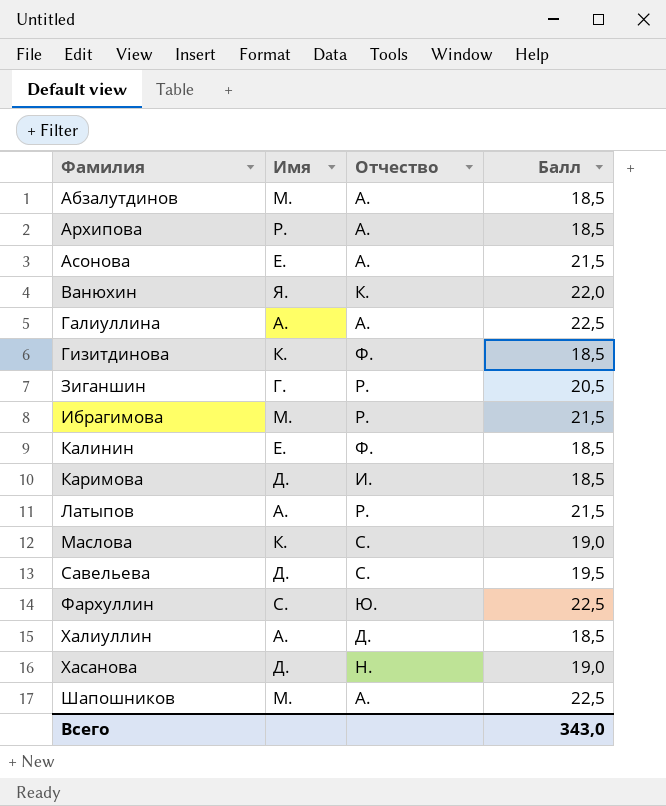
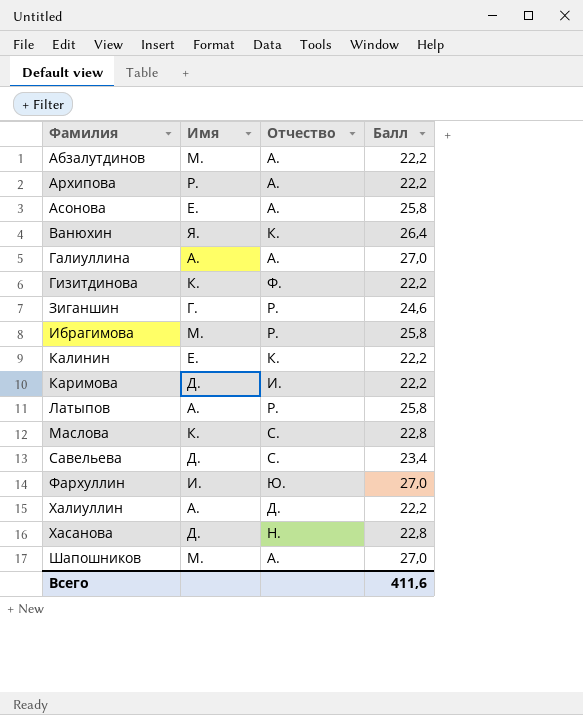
Абзалутдинов | Балл: 18,5 -> 22,2
Архипова | Балл: 18,5 -> 22,2
Асонова | Балл: 21,5 -> 25,8
Ванюхин | Балл: 22,0 -> 26,4
Галиуллина | Балл: 22,5 -> 27,0
Гизитдинова | Балл: 18,5 -> 22,2
Зиганшин | Балл: 20,5 -> 24,6
Ибрагимова | Балл: 21,5 -> 25,8
Калинин | Отчество: Ф. -> К.
Калинин | Балл: 18,5 -> 22,2
Каримова | Балл: 18,5 -> 22,2
Латыпов | Балл: 21,5 -> 25,8
Маслова | Балл: 19,0 -> 22,8
Савельева | Балл: 19,5 -> 23,4
Фархуллин | Имя: С. -> И.
Фархуллин | Балл: 22,5 -> 27,0
Халиуллин | Балл: 18,5 -> 22,2
Хасанова | Балл: 19,0 -> 22,8
Шапошников | Балл: 22,5 -> 27,0
Всего | Балл: 343,0 -> 411,6

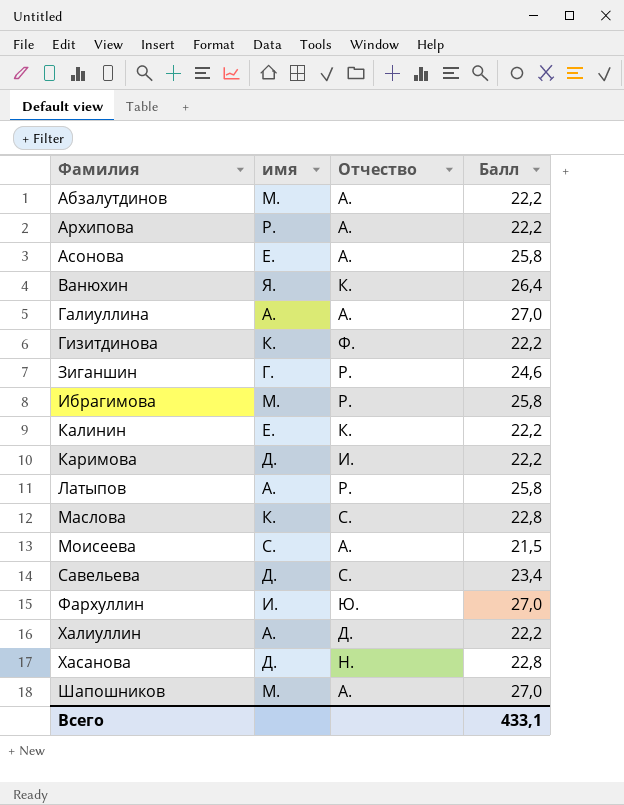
column name: Имя -> имя
row Моисеева: none -> С. | А. | 21,5
Всего | Балл: 411,6 -> 433,1

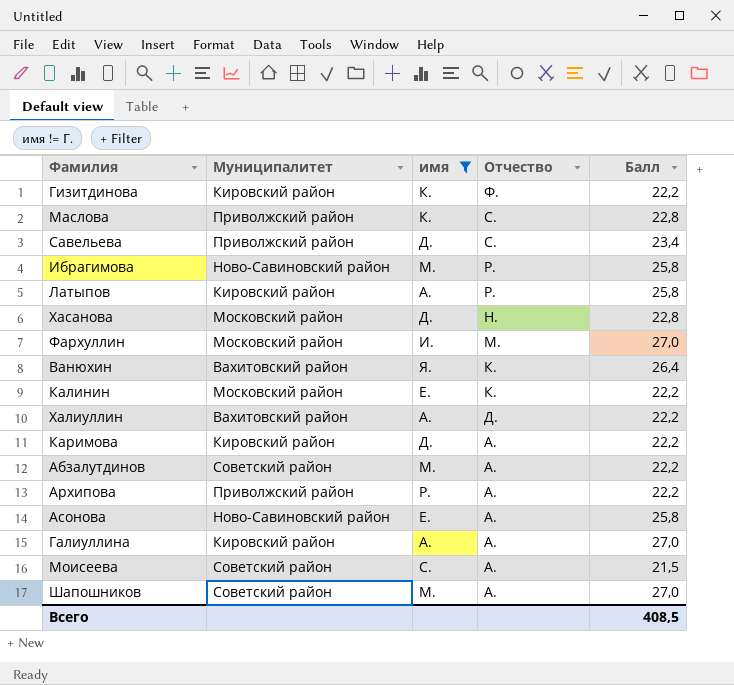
filter: none -> имя != Г.
row order: Фамилия ascending -> Отчество descending
column Муниципалитет | position: none -> 2
Фархуллин | Отчество: Ю. -> М.
Каримова | Отчество: И. -> А.
Всего | Балл: 433,1 -> 408,5

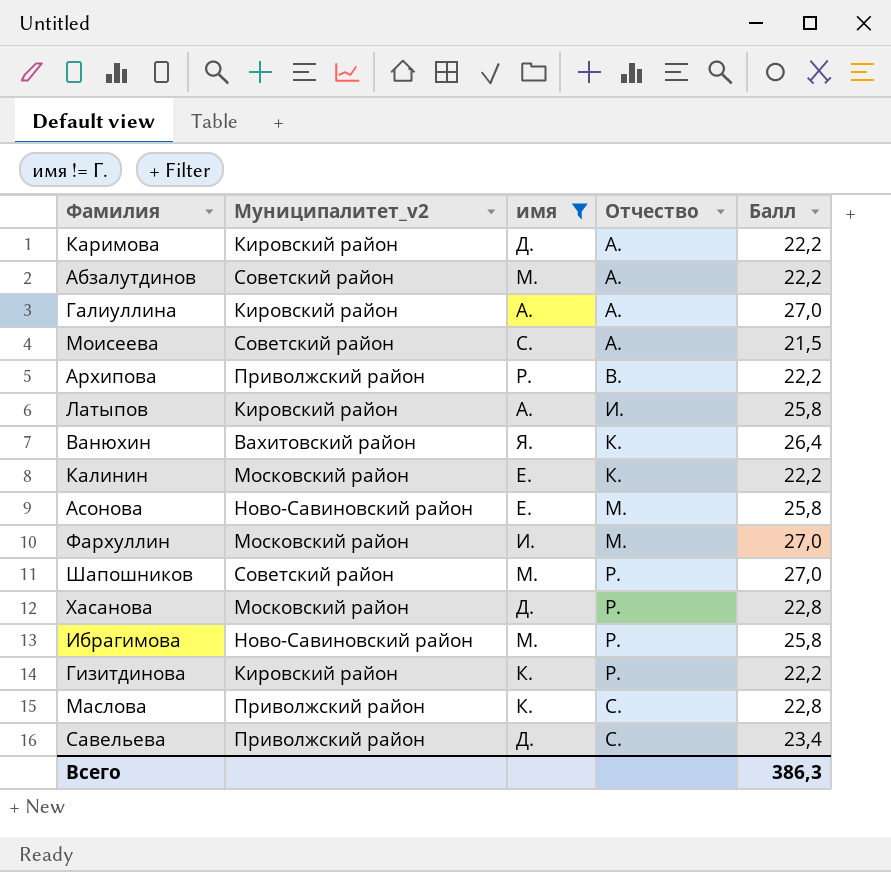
row order: Отчество descending -> Отчество ascending
column name: Муниципалитет -> Муниципалитет_v2
row Халиуллин: Вахитовский район | А. | Д. | 22,2 -> none
Архипова | Отчество: А. -> В.
Латыпов | Отчество: Р. -> И.
Асонова | Отчество: А. -> М.
Шапошников | Отчество: А. -> Р.
Хасанова | Отчество: Н. -> Р.
Гизитдинова | Отчество: Ф. -> Р.
Всего | Балл: 408,5 -> 386,3

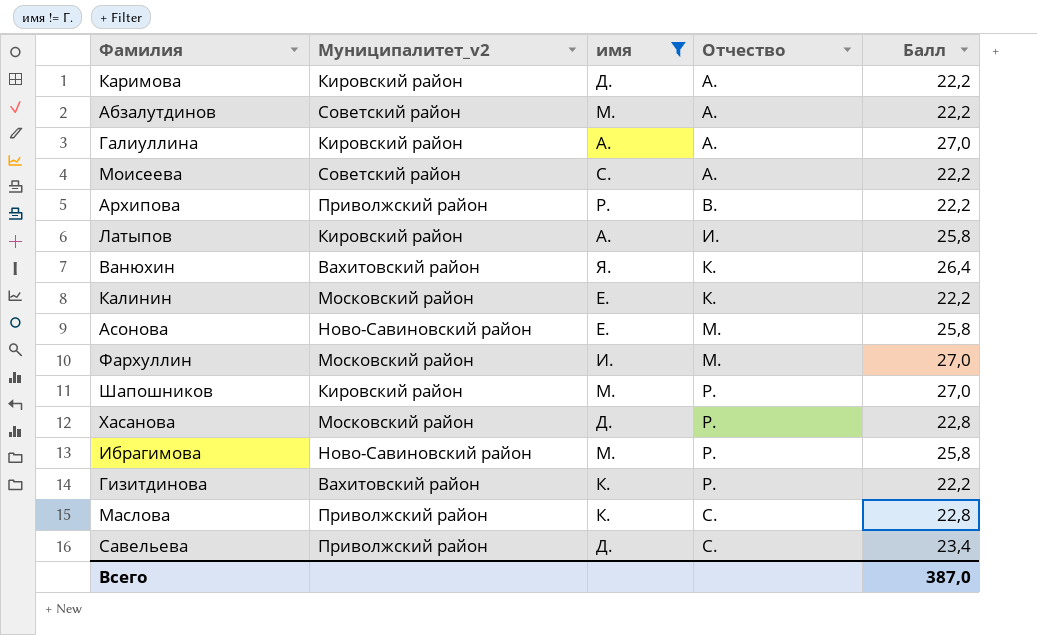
Моисеева | Балл: 21,5 -> 22,2
Шапошников | Муниципалитет_v2: Советский район -> Кировский район
Гизитдинова | Муниципалитет_v2: Кировский район -> Вахитовский район
Всего | Балл: 386,3 -> 387,0

